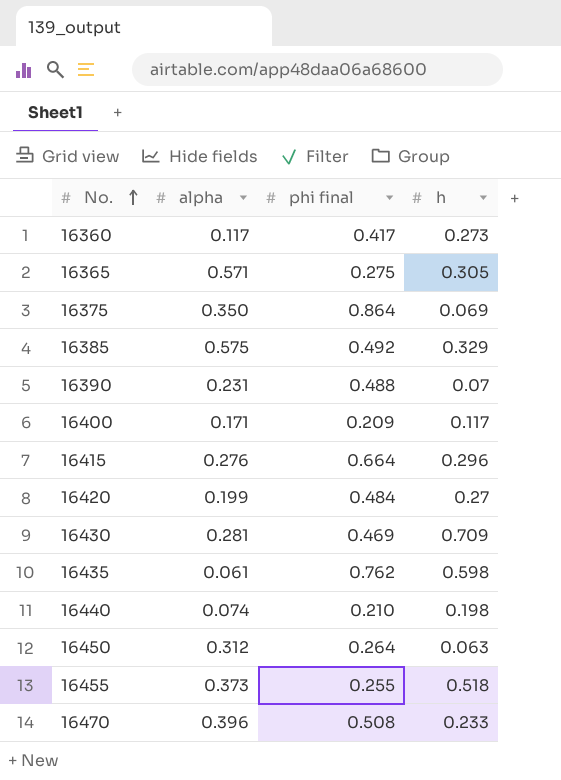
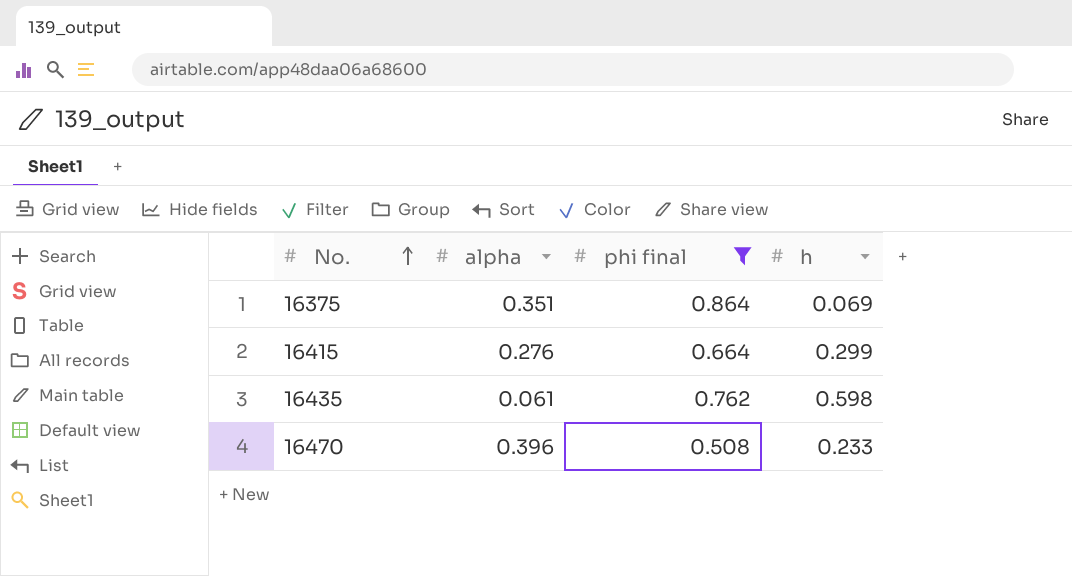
filter: none -> phi final >= 0.508
16375 | alpha: 0.350 -> 0.351
16415 | h: 0.296 -> 0.299

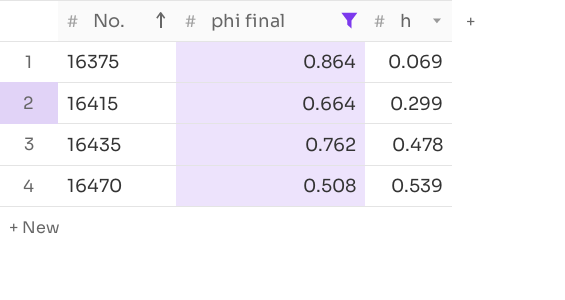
column alpha | position: 2 -> none
16435 | h: 0.598 -> 0.478
16470 | h: 0.233 -> 0.539

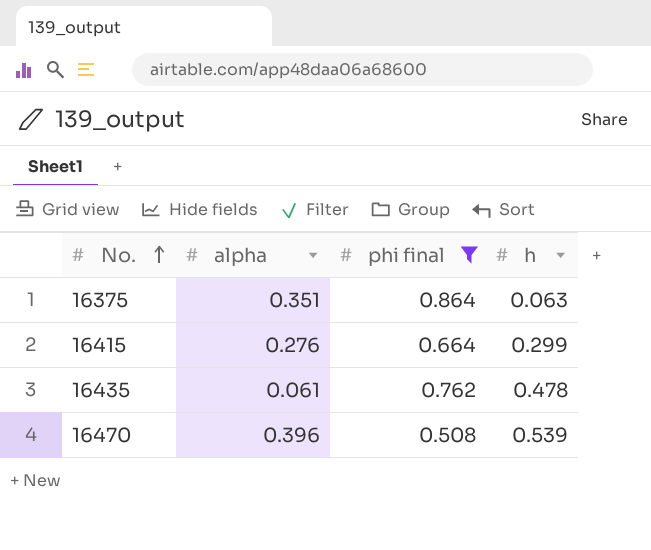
column alpha | position: none -> 2
16375 | h: 0.069 -> 0.063

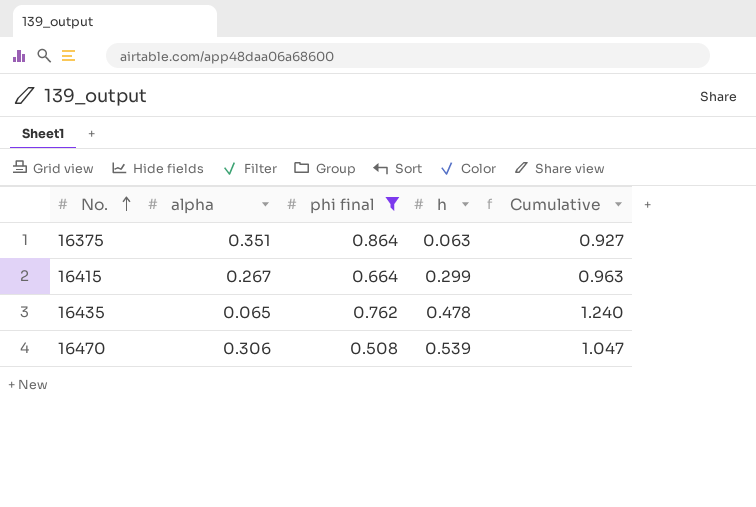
column Cumulative | formula: none -> [phi final] + [h]
16415 | alpha: 0.276 -> 0.267
16435 | alpha: 0.061 -> 0.065
16470 | alpha: 0.396 -> 0.306

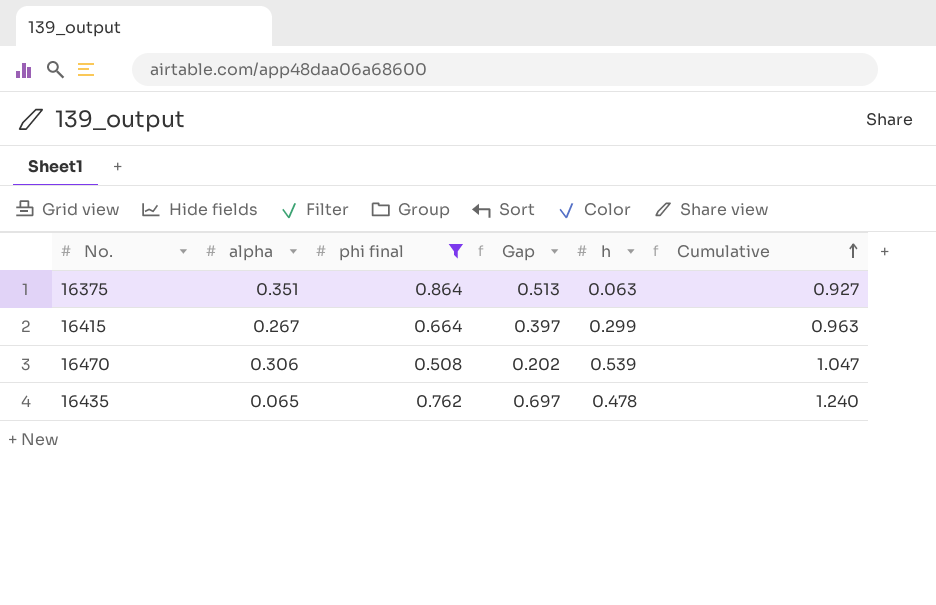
row order: No. ascending -> Cumulative ascending
column Gap | formula: none -> [phi final] - [alpha]

